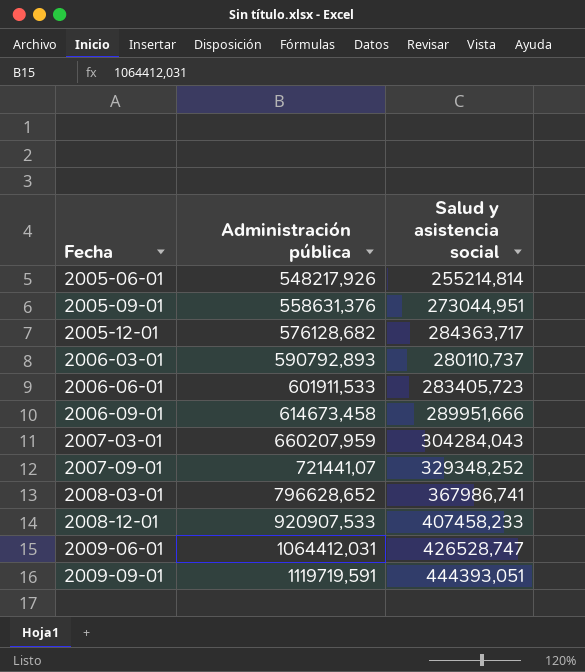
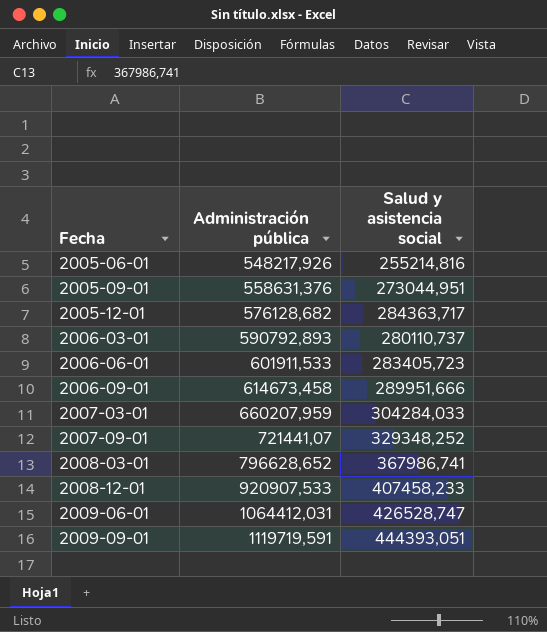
2005-06-01 | Salud y asistencia social: 255214,814 -> 255214,816
2007-03-01 | Salud y asistencia social: 304284,043 -> 304284,033

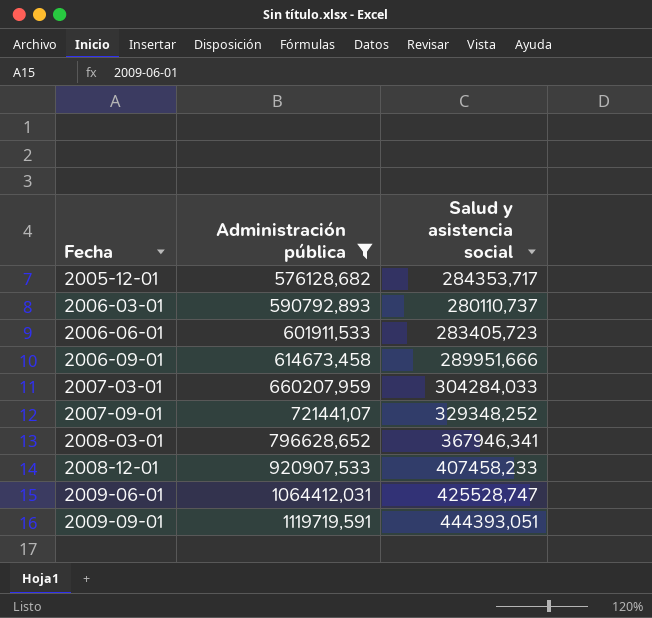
filter: none -> Administración pública >= 576128,682
2005-12-01 | Salud y asistencia social: 284363,717 -> 284353,717
2008-03-01 | Salud y asistencia social: 367986,741 -> 367946,341
2009-06-01 | Salud y asistencia social: 426528,747 -> 425528,747

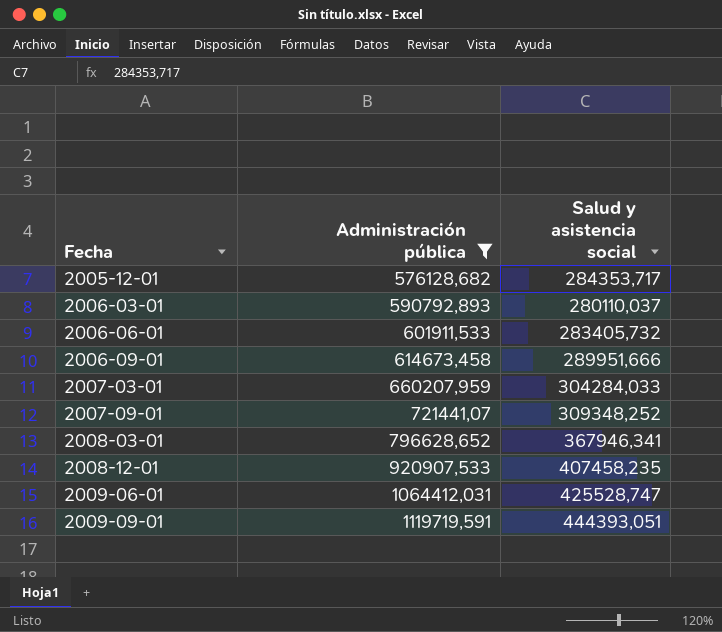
2006-03-01 | Salud y asistencia social: 280110,737 -> 280110,037
2006-06-01 | Salud y asistencia social: 283405,723 -> 283405,732
2007-09-01 | Salud y asistencia social: 329348,252 -> 309348,252
2008-12-01 | Salud y asistencia social: 407458,233 -> 407458,235

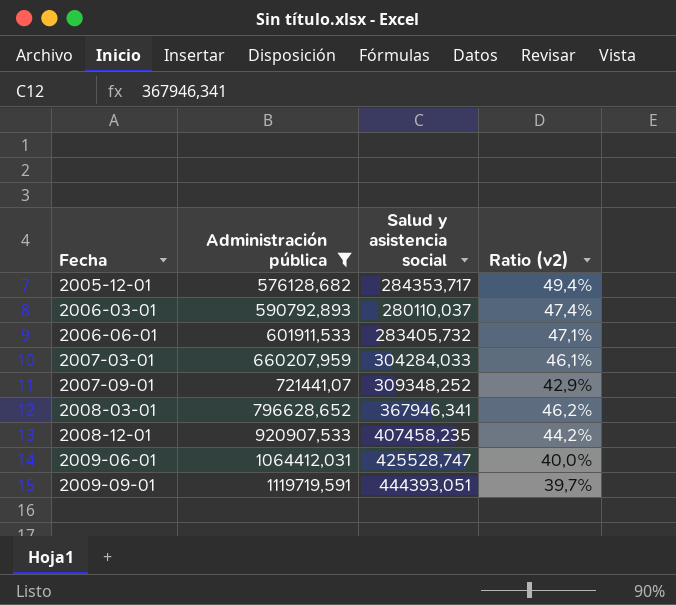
column Ratio (v2) | formula: none -> [Salud y asistencia social] / [Administración pública]
row 2006-09-01: 614673,458 | 289951,666 -> none

